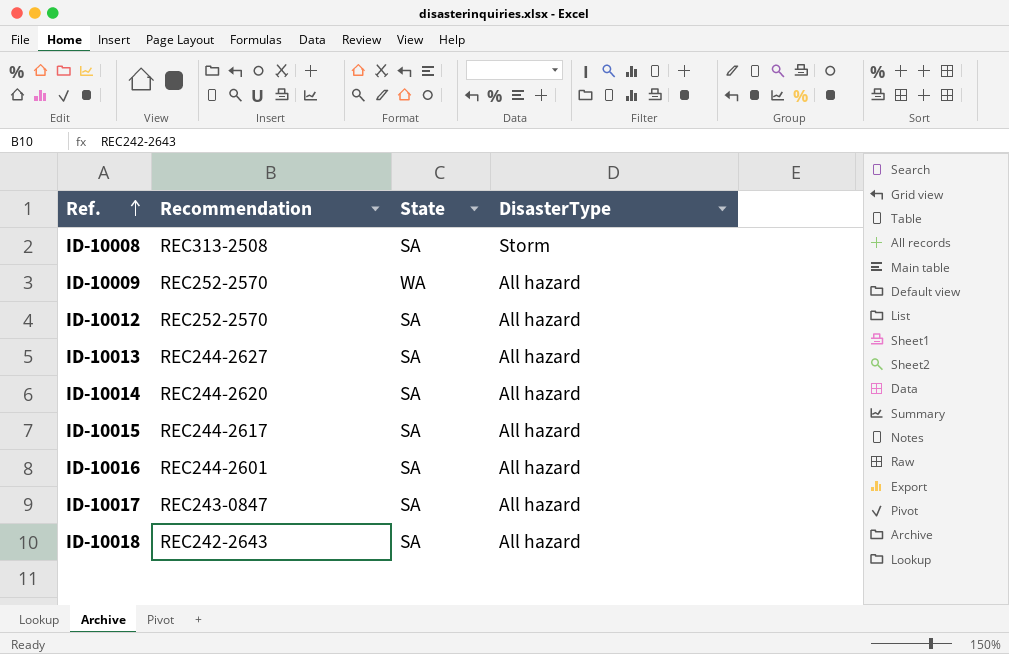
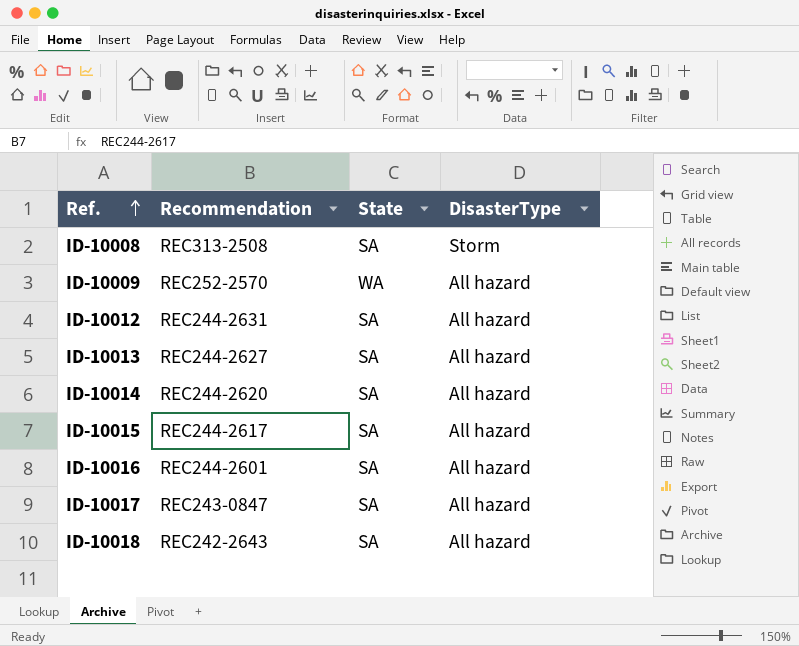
ID-10012 | Recommendation: REC252-2570 -> REC244-2631

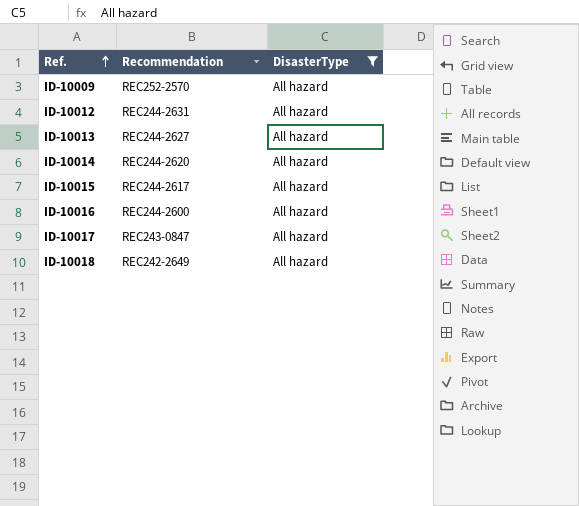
filter: none -> DisasterType = All hazard
column State | position: 3 -> none
ID-10016 | Recommendation: REC244-2601 -> REC244-2600
ID-10018 | Recommendation: REC242-2643 -> REC242-2649

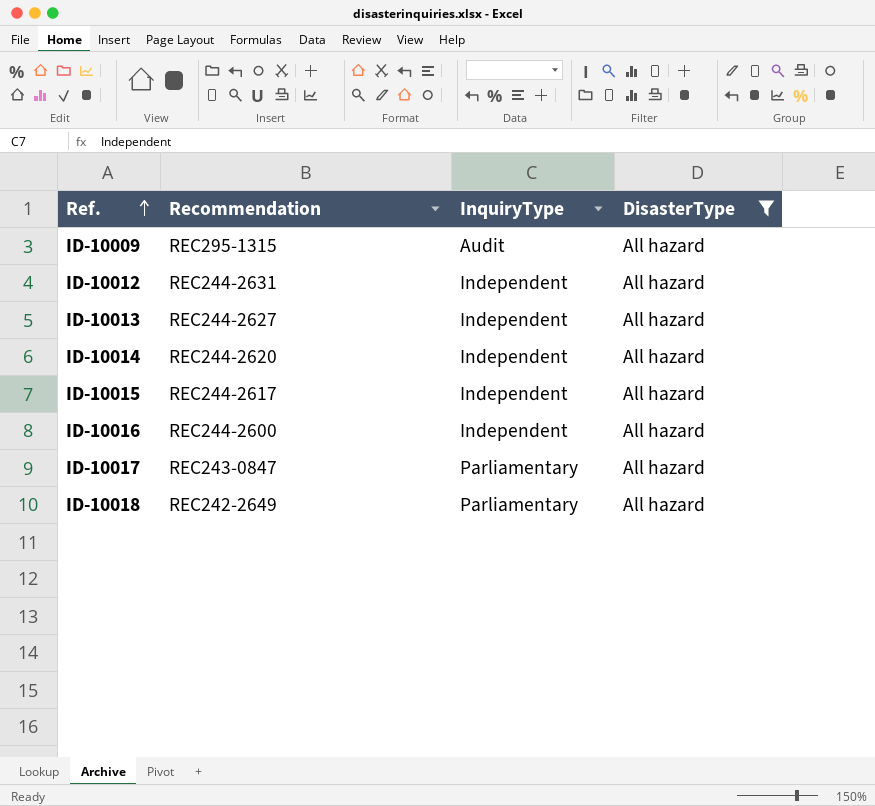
column InquiryType | position: none -> 3
ID-10009 | Recommendation: REC252-2570 -> REC295-1315

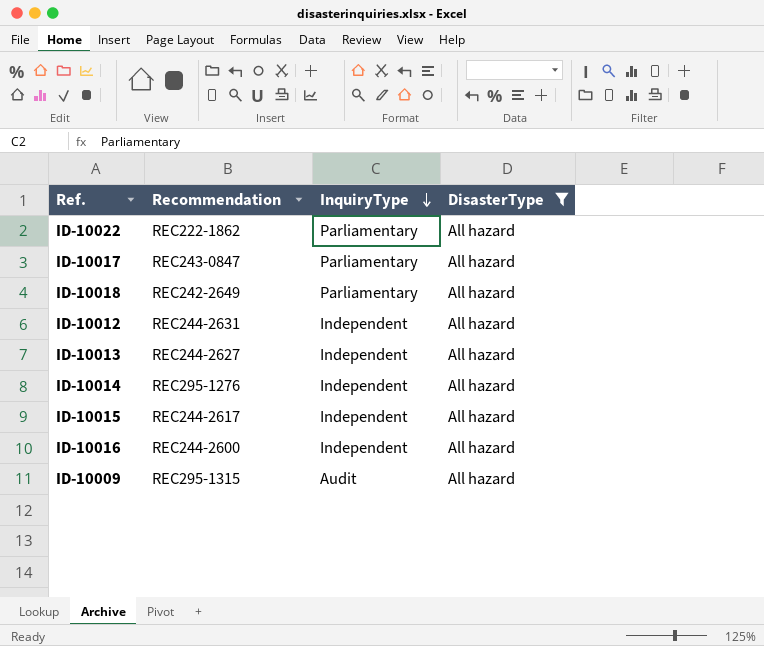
row order: Ref. ascending -> InquiryType descending
row ID-10022: none -> REC222-1862 | Parliamentary | All hazard
ID-10014 | Recommendation: REC244-2620 -> REC295-1276

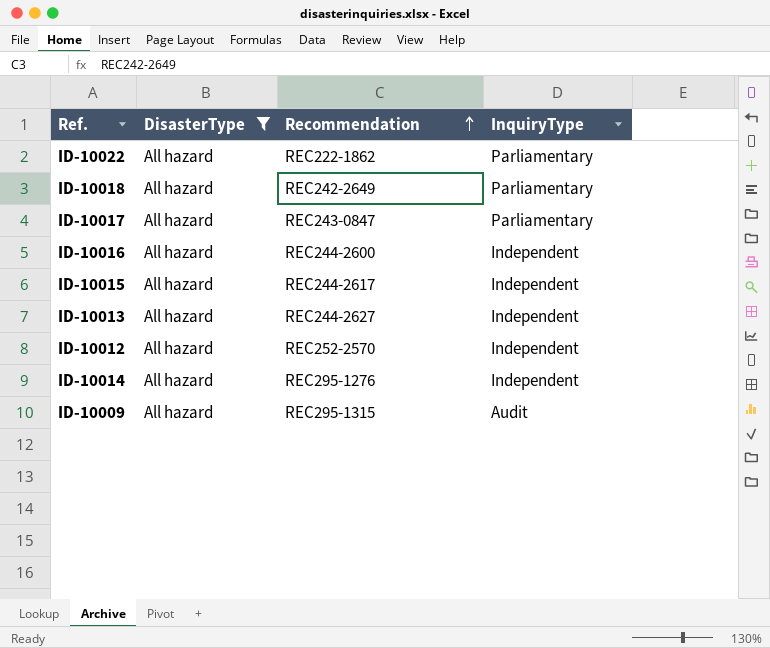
row order: InquiryType descending -> Recommendation ascending
column DisasterType | position: 4 -> 2
ID-10012 | Recommendation: REC244-2631 -> REC252-2570

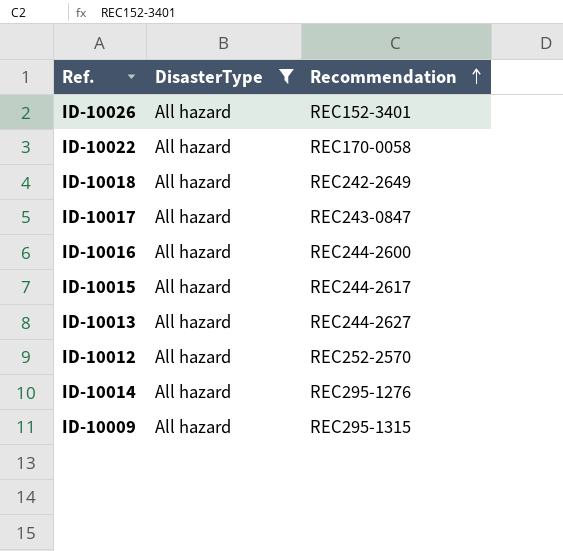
column InquiryType | position: 4 -> none
row ID-10026: none -> All hazard | REC152-3401
ID-10022 | Recommendation: REC222-1862 -> REC170-0058

